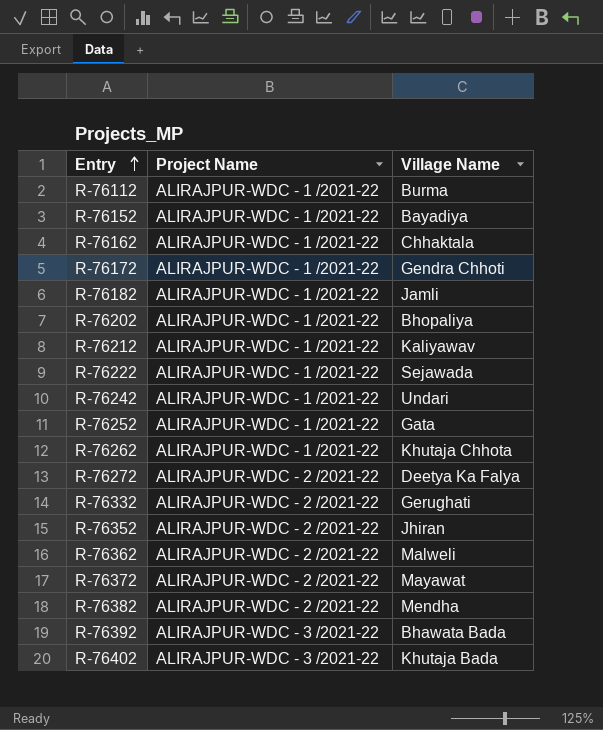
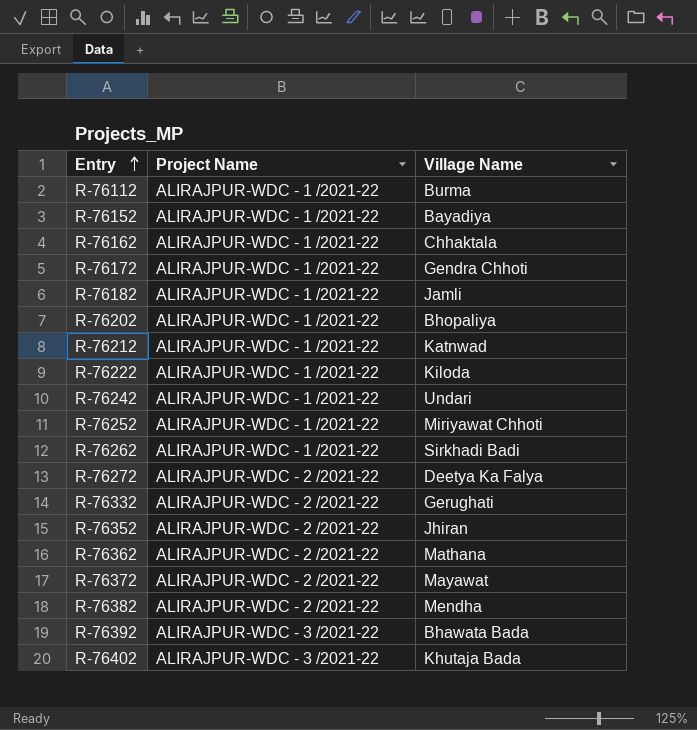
R-76212 | Village Name: Kaliyawav -> Katnwad
R-76222 | Village Name: Sejawada -> Kiloda
R-76252 | Village Name: Gata -> Miriyawat Chhoti
R-76262 | Village Name: Khutaja Chhota -> Sirkhadi Badi
R-76362 | Village Name: Malweli -> Mathana

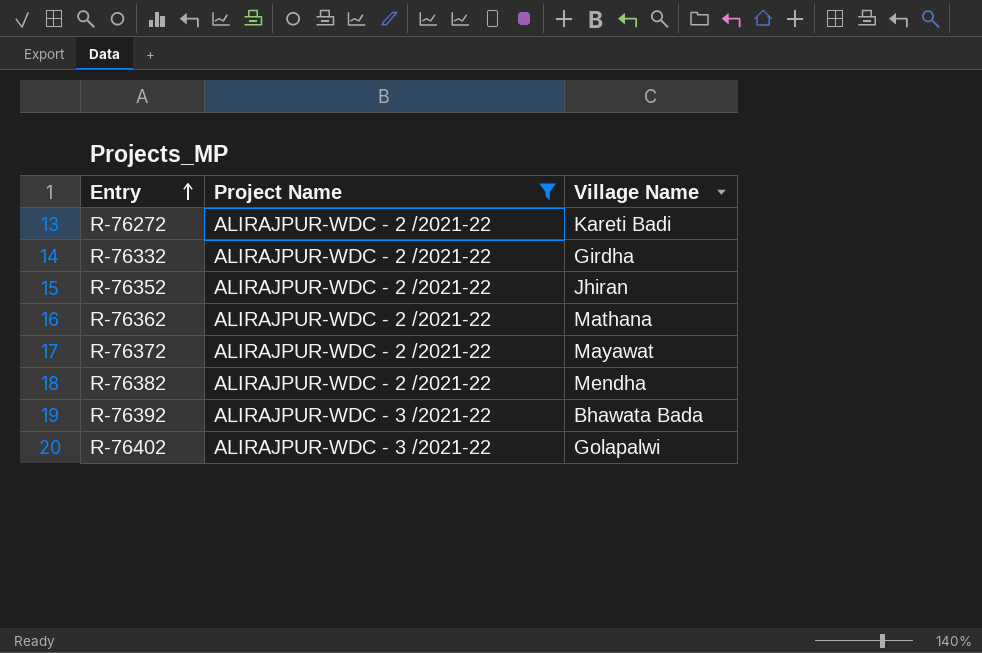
filter: none -> Project Name != ALIRAJPUR-WDC - 1 /2021-22
R-76272 | Village Name: Deetya Ka Falya -> Kareti Badi
R-76332 | Village Name: Gerughati -> Girdha
R-76402 | Village Name: Khutaja Bada -> Golapalwi

